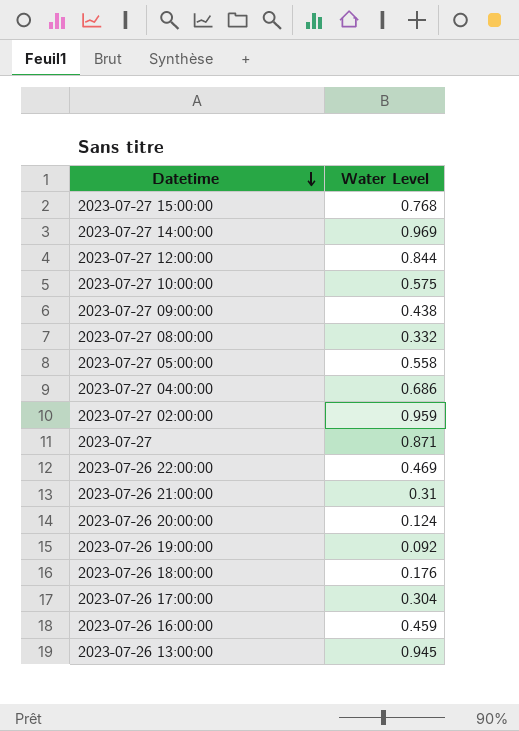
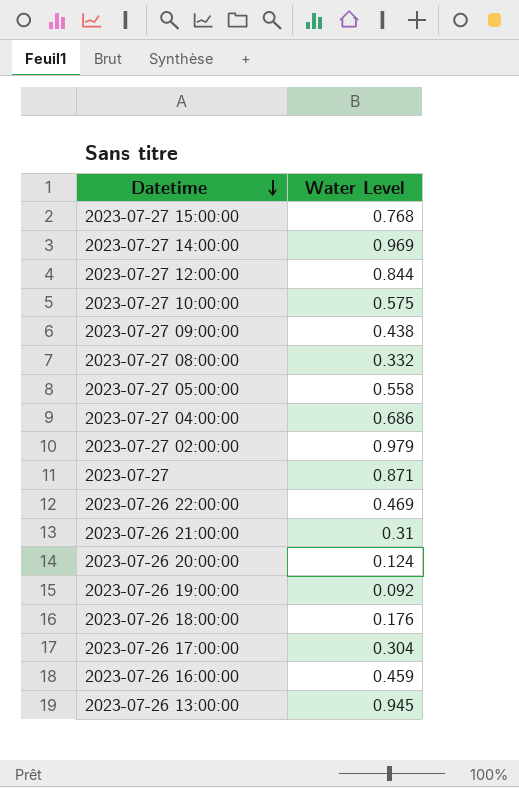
2023-07-27 02:00:00 | Water Level: 0.959 -> 0.979

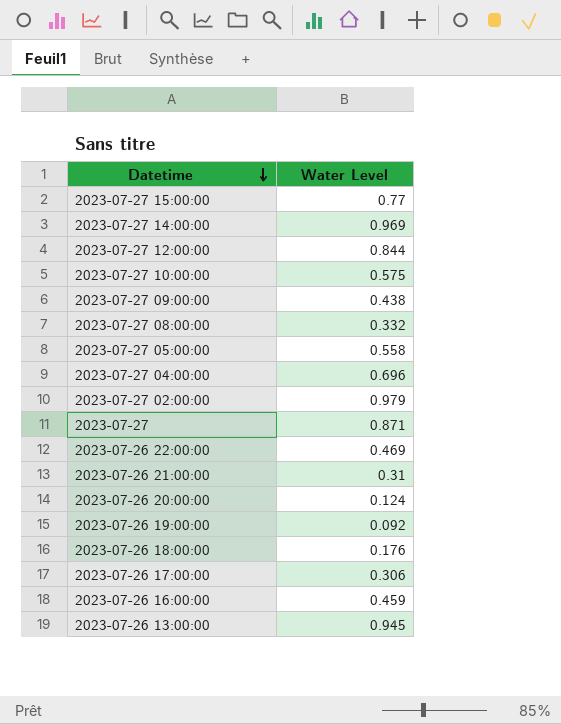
2023-07-27 15:00:00 | Water Level: 0.768 -> 0.77
2023-07-27 04:00:00 | Water Level: 0.686 -> 0.696
2023-07-26 17:00:00 | Water Level: 0.304 -> 0.306

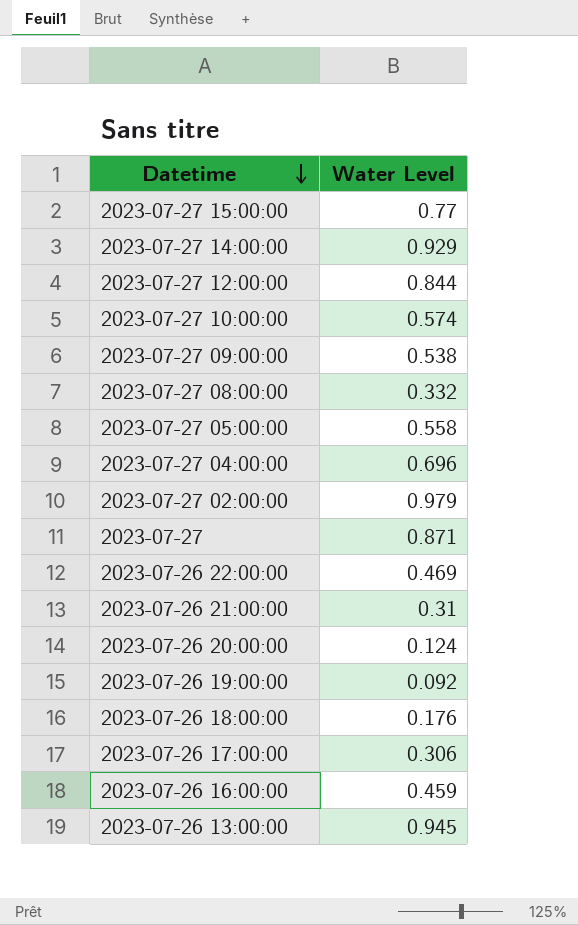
2023-07-27 14:00:00 | Water Level: 0.969 -> 0.929
2023-07-27 10:00:00 | Water Level: 0.575 -> 0.574
2023-07-27 09:00:00 | Water Level: 0.438 -> 0.538

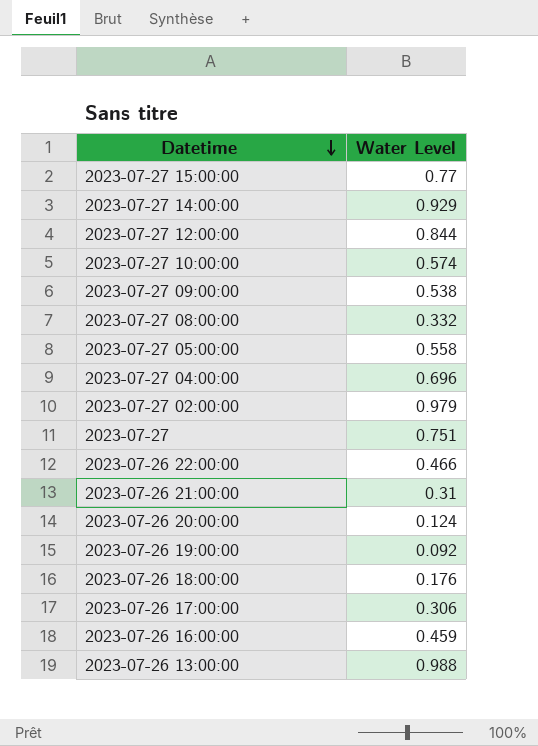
2023-07-27 | Water Level: 0.871 -> 0.751
2023-07-26 22:00:00 | Water Level: 0.469 -> 0.466
2023-07-26 13:00:00 | Water Level: 0.945 -> 0.988

